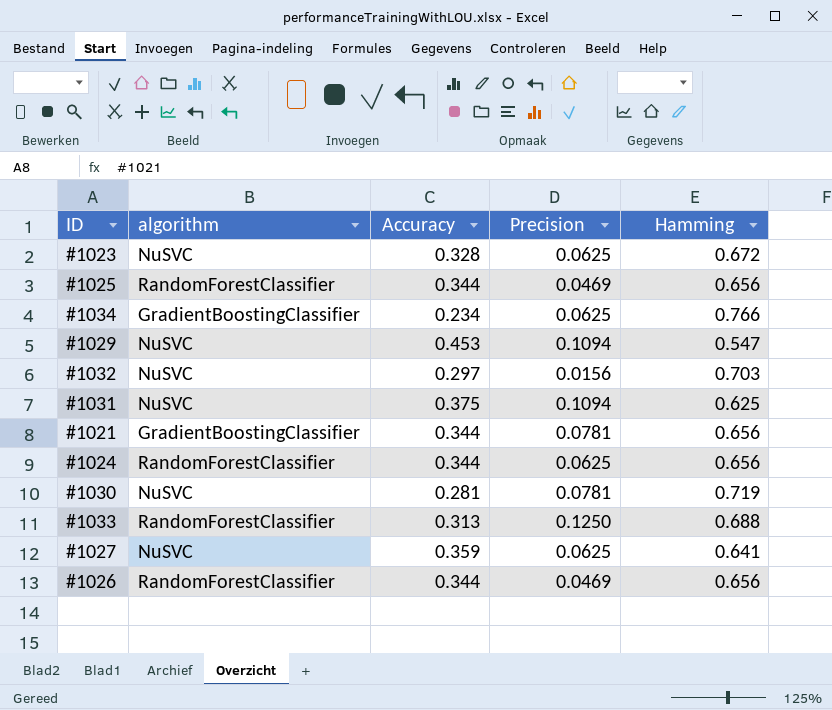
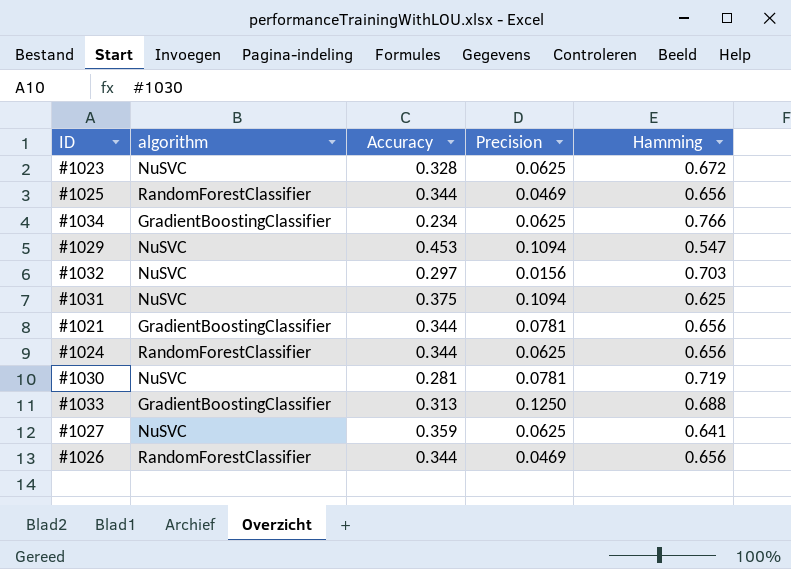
#1033 | algorithm: RandomForestClassifier -> GradientBoostingClassifier

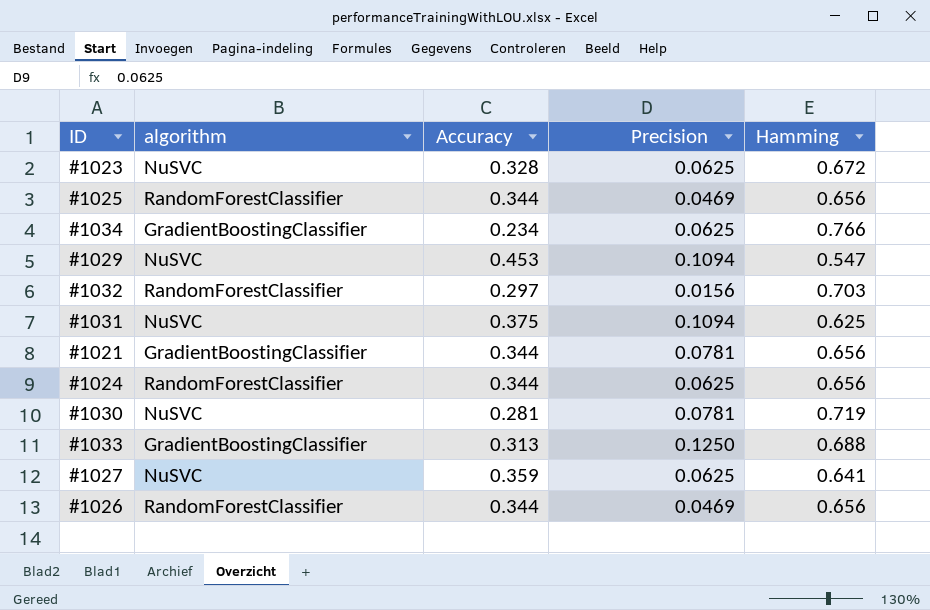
#1032 | algorithm: NuSVC -> RandomForestClassifier

